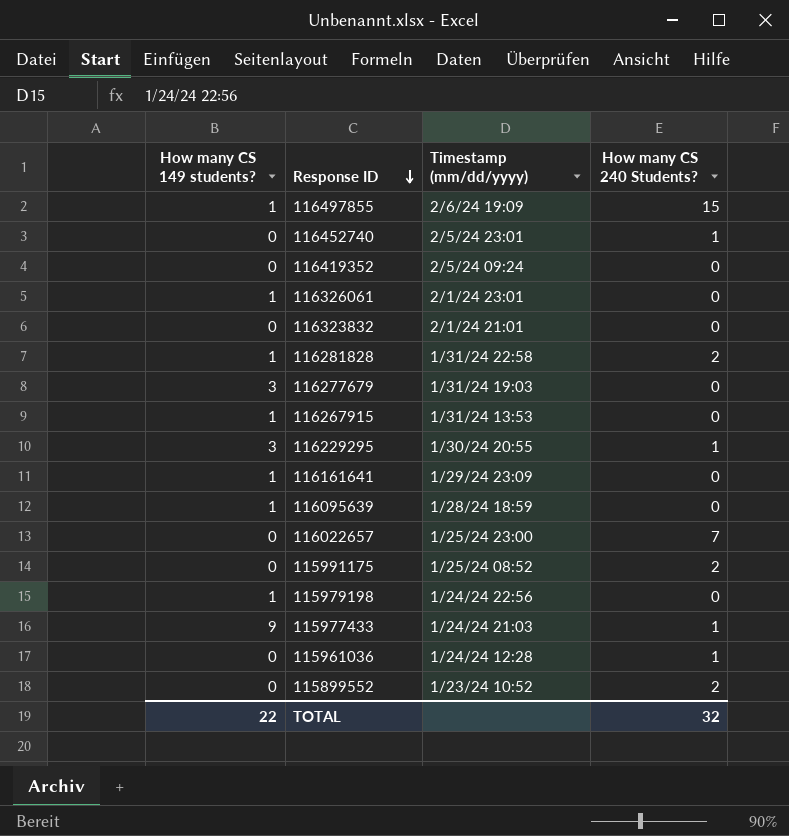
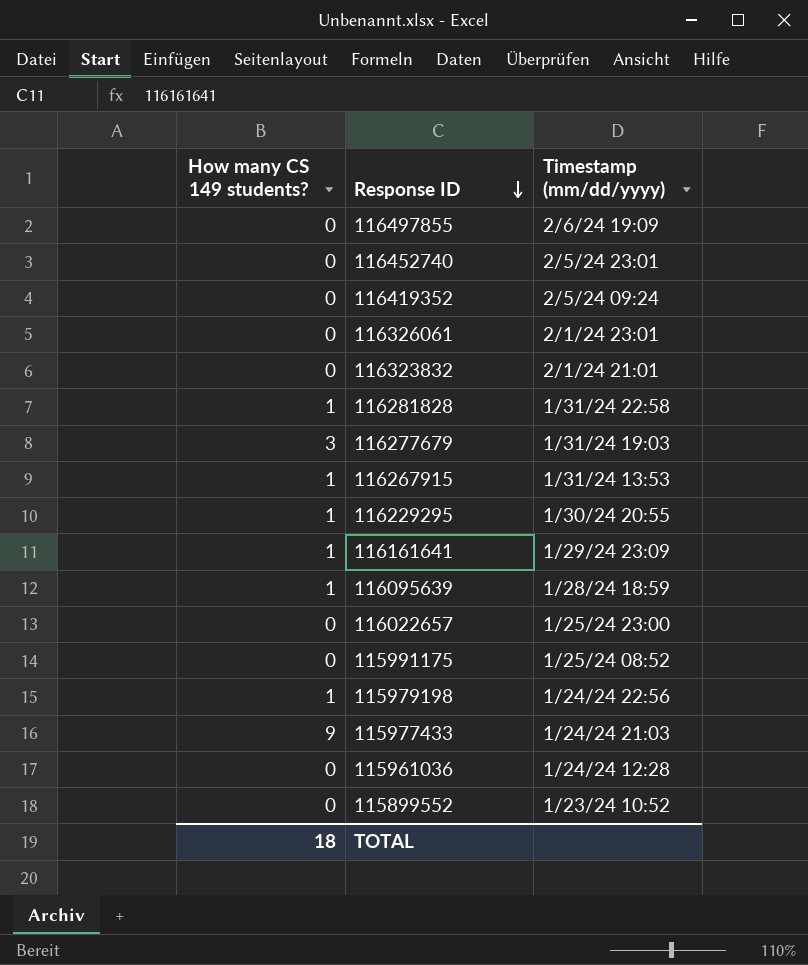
column How many CS 240 Students? | position: 4 -> none
116497855 | How many CS 149 students?: 1 -> 0
116326061 | How many CS 149 students?: 1 -> 0
116229295 | How many CS 149 students?: 3 -> 1
TOTAL | How many CS 149 students?: 22 -> 18

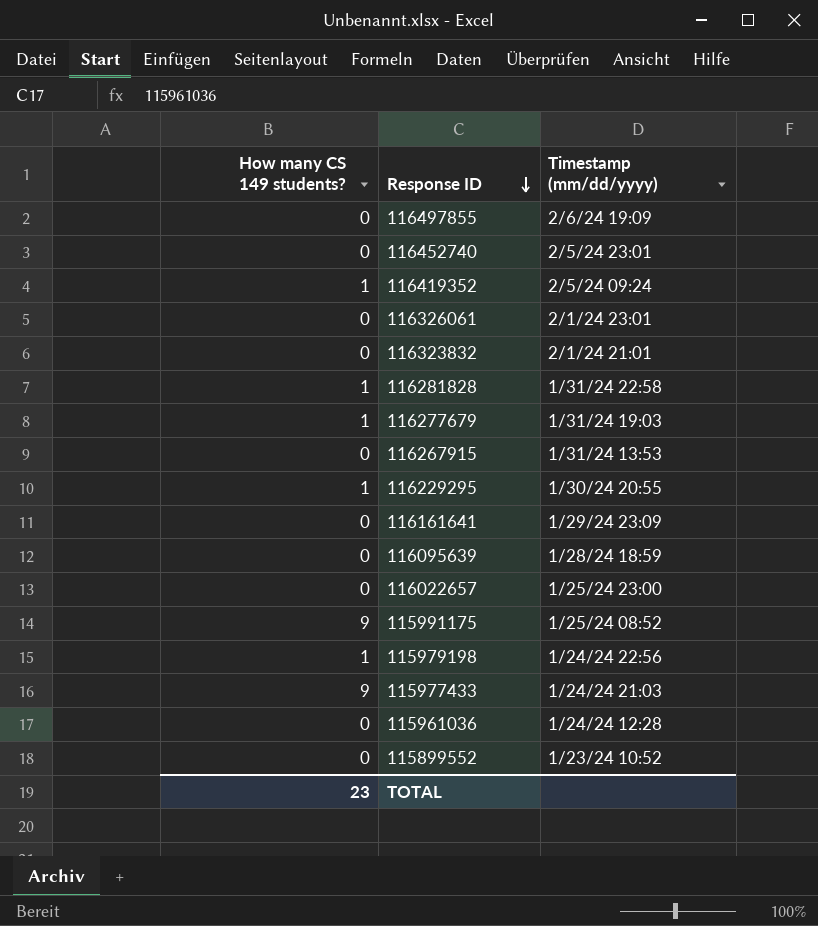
116419352 | How many CS 149 students?: 0 -> 1
116277679 | How many CS 149 students?: 3 -> 1
116267915 | How many CS 149 students?: 1 -> 0
116161641 | How many CS 149 students?: 1 -> 0
116095639 | How many CS 149 students?: 1 -> 0
115991175 | How many CS 149 students?: 0 -> 9
TOTAL | How many CS 149 students?: 18 -> 23

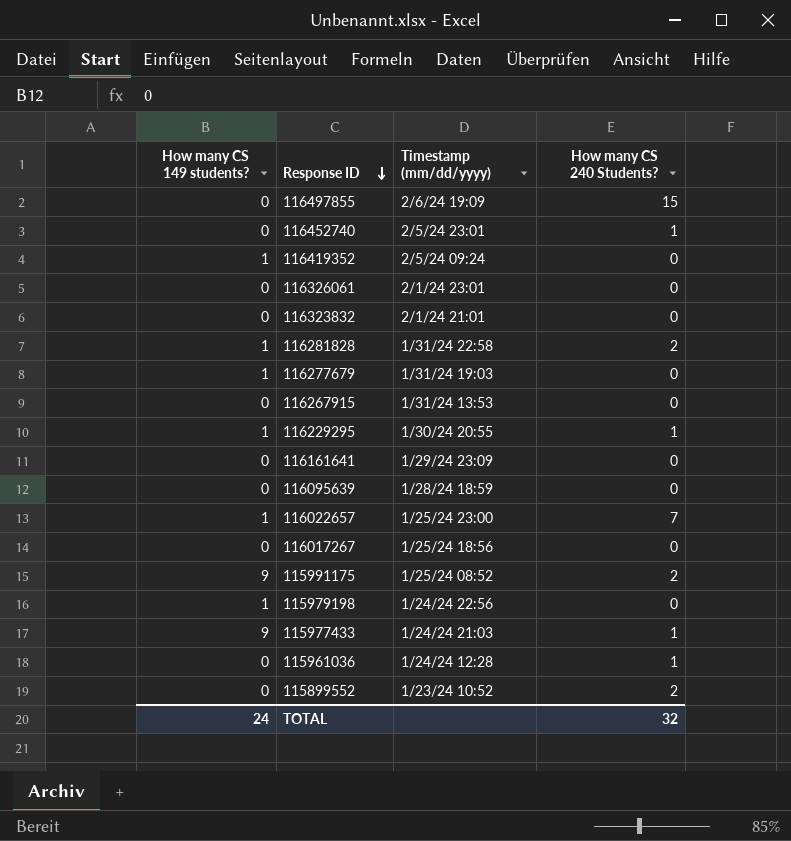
column How many CS 240 Students? | position: none -> 4
116022657 | How many CS 149 students?: 0 -> 1
row 116017267: none -> 0 | 1/25/24 18:56 | 0
TOTAL | How many CS 149 students?: 23 -> 24

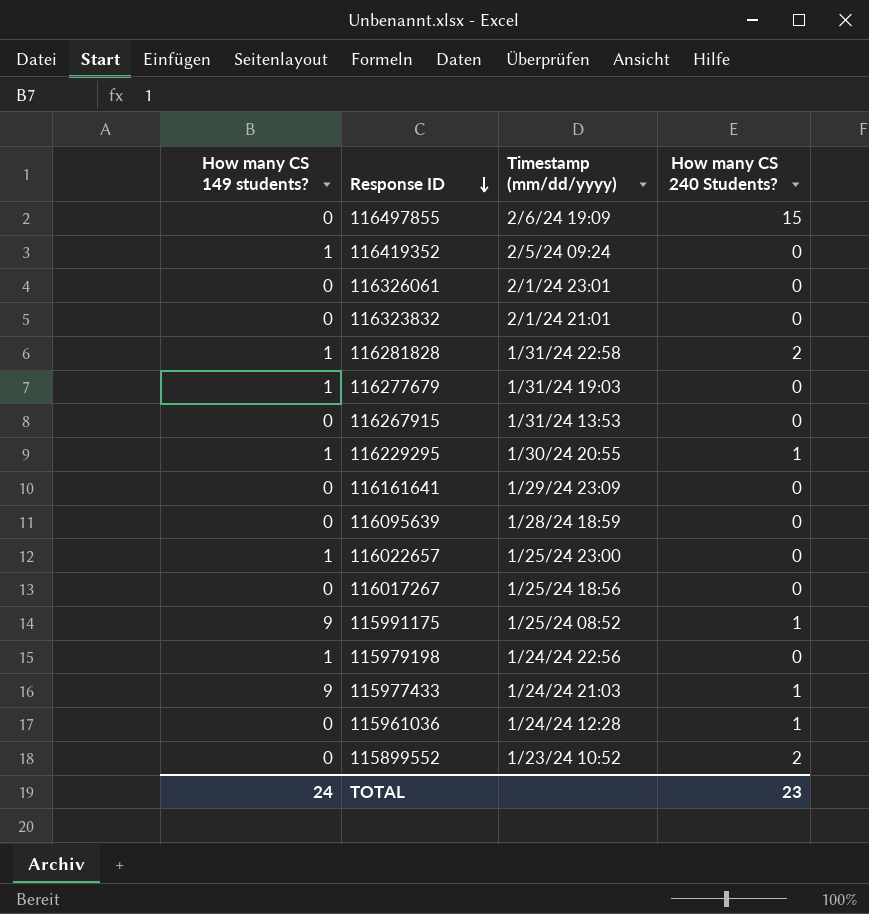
row 116452740: 0 | 2/5/24 23:01 | 1 -> none
116022657 | How many CS 240 Students?: 7 -> 0
115991175 | How many CS 240 Students?: 2 -> 1
TOTAL | How many CS 240 Students?: 32 -> 23

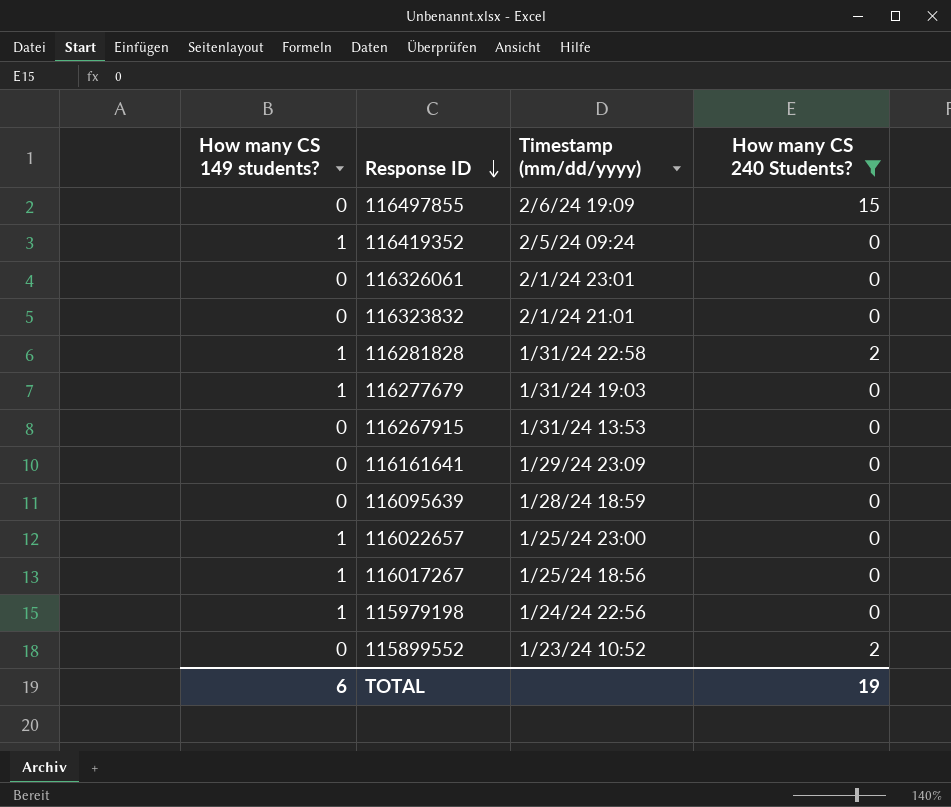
filter: none -> How many CS 240 Students? != 1
116017267 | How many CS 149 students?: 0 -> 1
TOTAL | How many CS 149 students?: 24 -> 6
TOTAL | How many CS 240 Students?: 23 -> 19

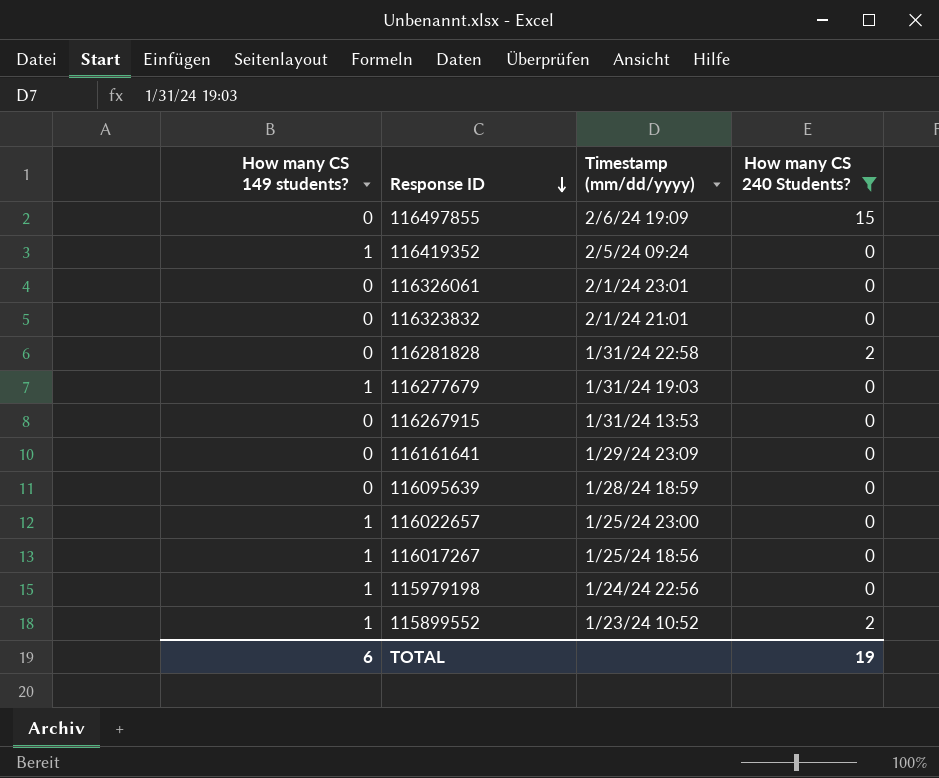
116281828 | How many CS 149 students?: 1 -> 0
115899552 | How many CS 149 students?: 0 -> 1

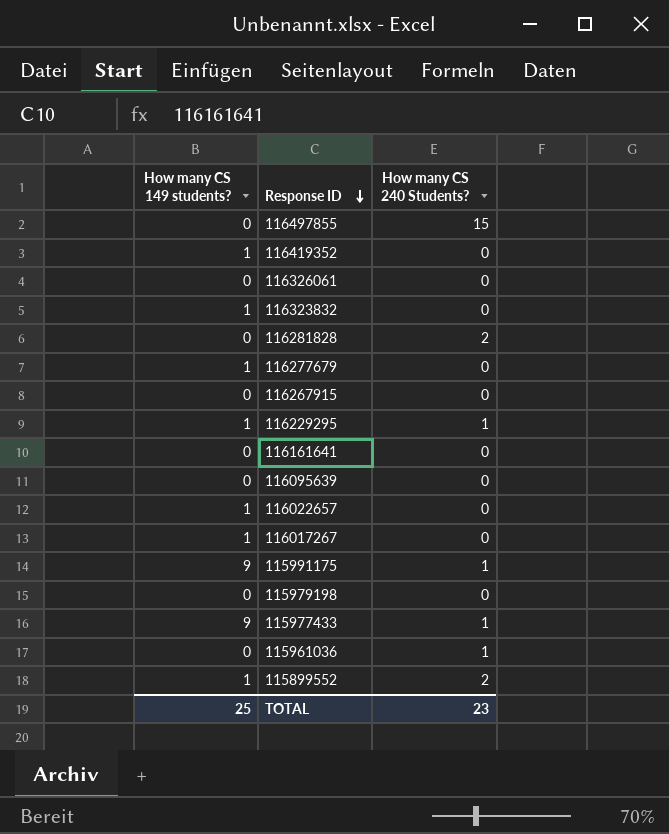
filter: How many CS 240 Students? != 1 -> none
column Timestamp (mm/dd/yyyy) | position: 3 -> none
116323832 | How many CS 149 students?: 0 -> 1
115979198 | How many CS 149 students?: 1 -> 0
TOTAL | How many CS 149 students?: 6 -> 25
TOTAL | How many CS 240 Students?: 19 -> 23

